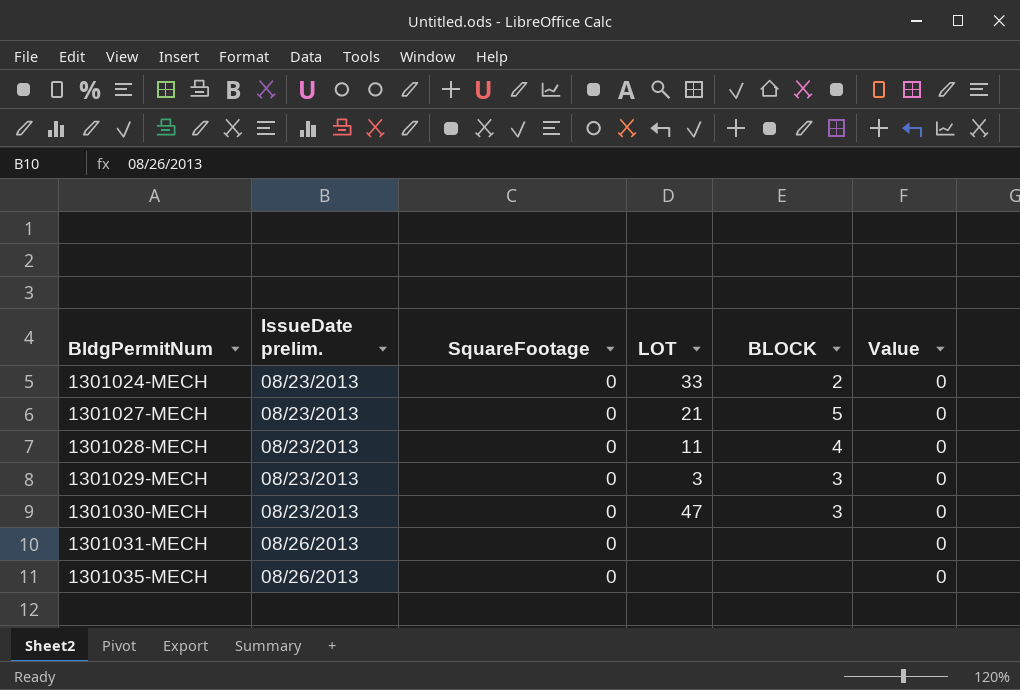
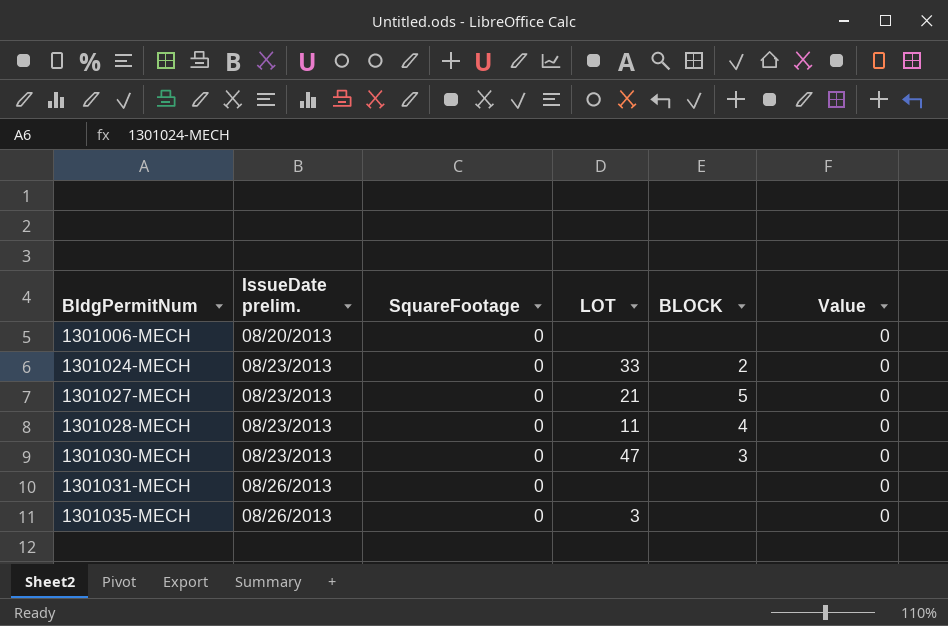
row 1301029-MECH: 08/23/2013 | 0 | 3 | 3 | 0 -> none
row 1301006-MECH: none -> 08/20/2013 | 0 | none | none | 0
1301035-MECH | LOT: none -> 3

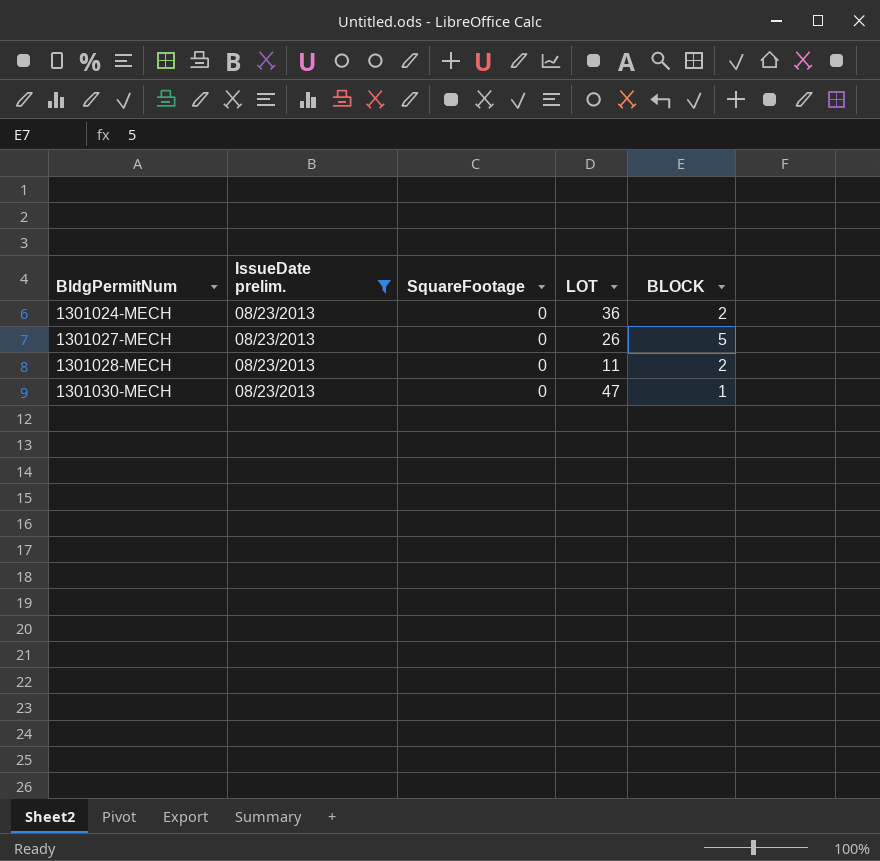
filter: none -> IssueDate prelim. = 08/23/2013
column Value | position: 6 -> none
1301024-MECH | LOT: 33 -> 36
1301027-MECH | LOT: 21 -> 26
1301028-MECH | BLOCK: 4 -> 2
1301030-MECH | BLOCK: 3 -> 1

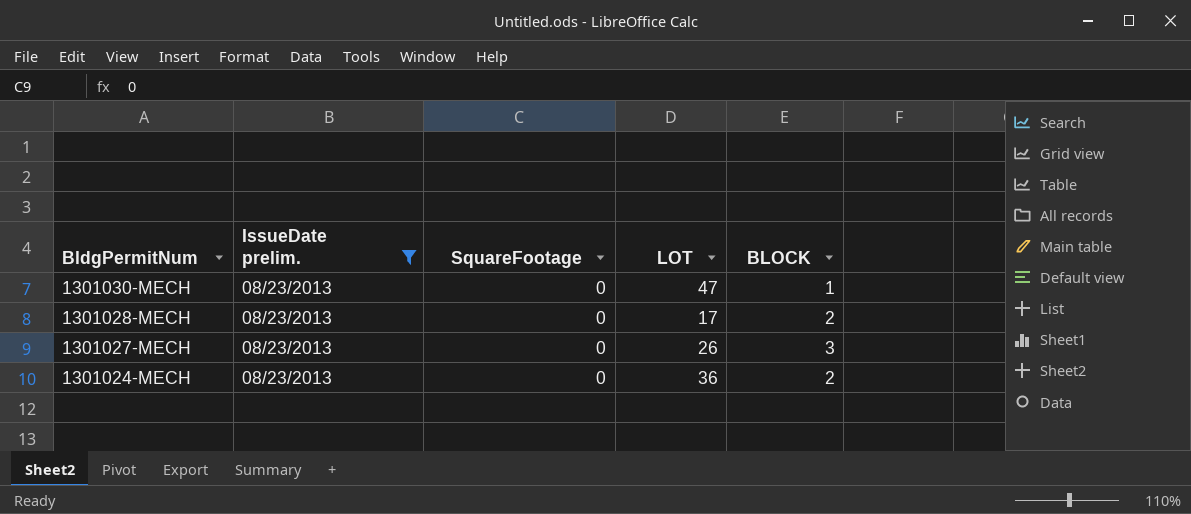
row order: BldgPermitNum ascending -> BldgPermitNum descending
1301028-MECH | LOT: 11 -> 17
1301027-MECH | BLOCK: 5 -> 3

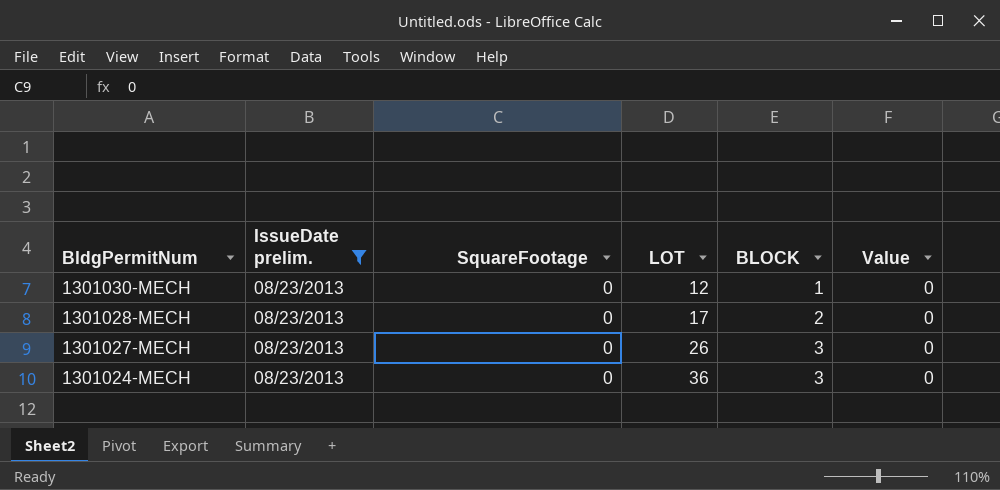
column Value | position: none -> 6
1301030-MECH | LOT: 47 -> 12
1301024-MECH | BLOCK: 2 -> 3

